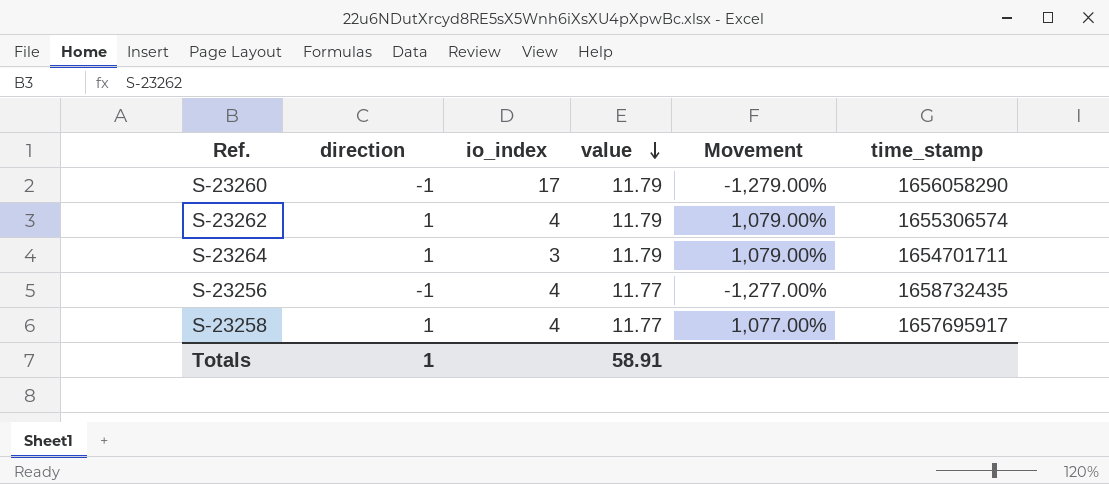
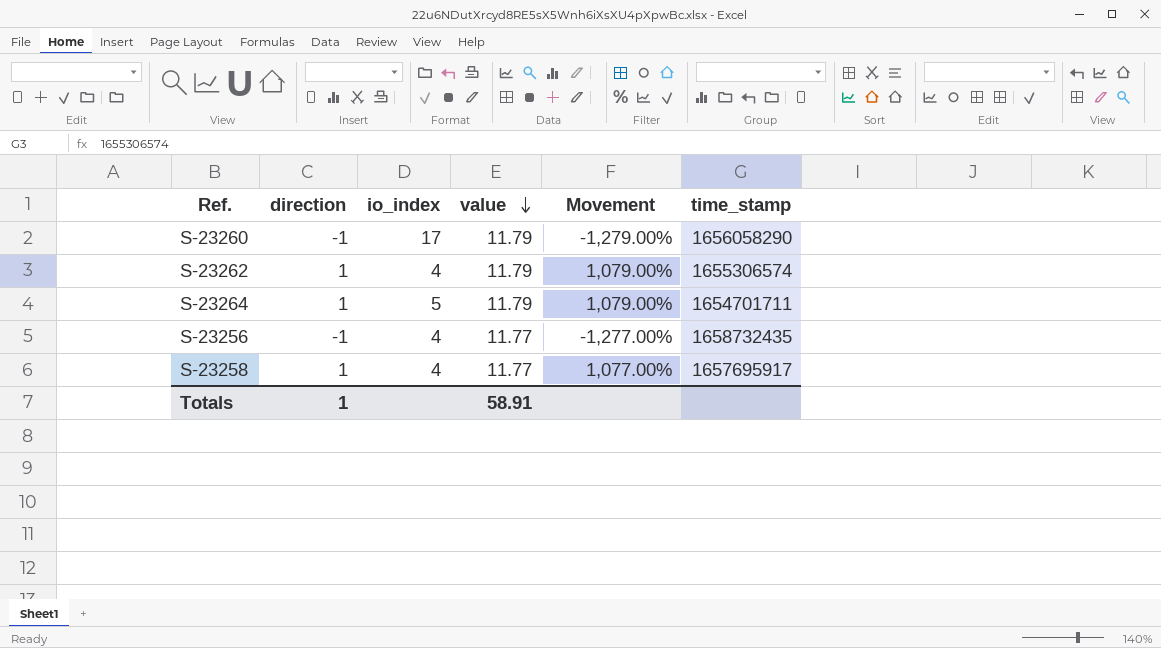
S-23264 | io_index: 3 -> 5

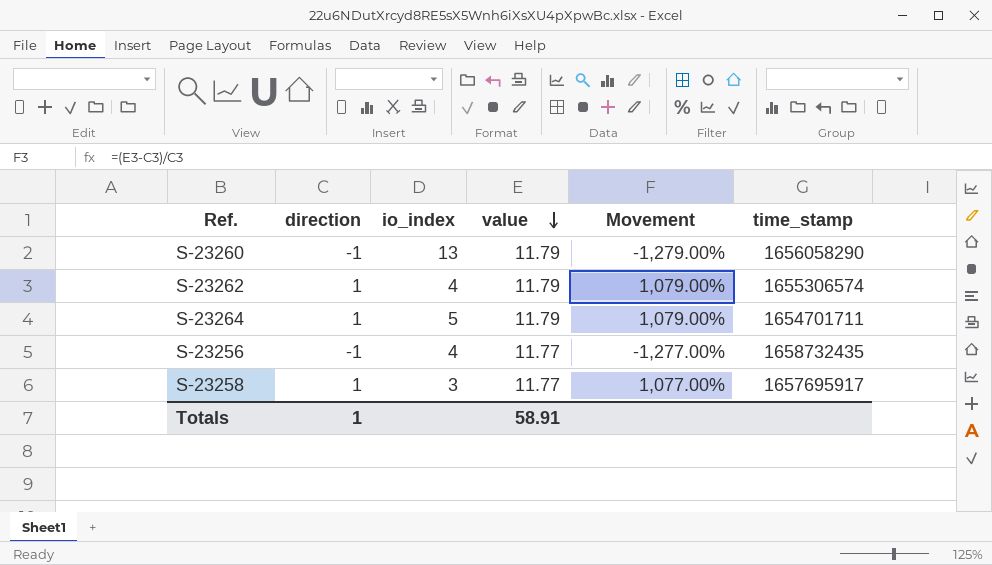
S-23260 | io_index: 17 -> 13
S-23258 | io_index: 4 -> 3

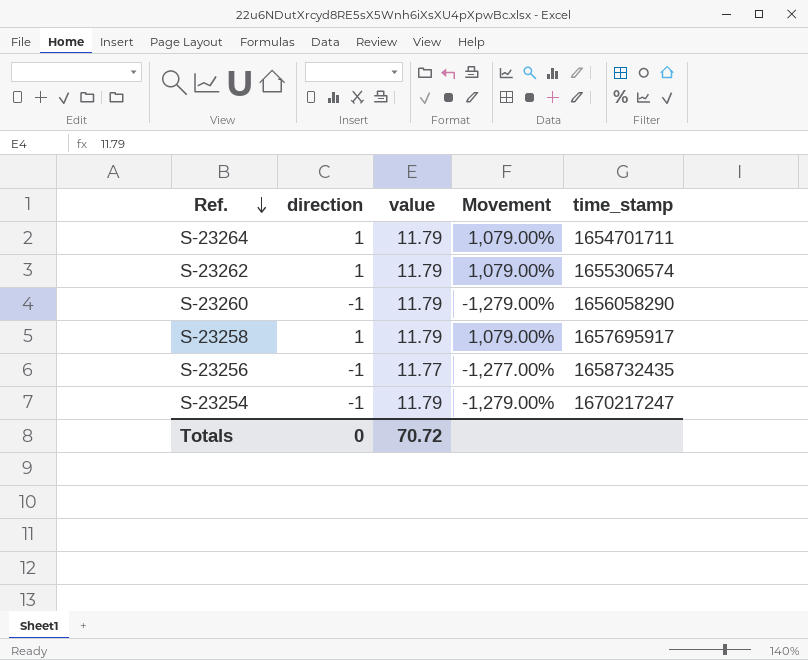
row order: value descending -> Ref. descending
column io_index | position: 3 -> none
S-23258 | value: 11.77 -> 11.79
S-23258 | Movement: 1,077.00% -> 1,079.00%
row S-23254: none -> -1 | 11.79 | -1,279.00% | 1670217247
Totals | direction: 1 -> 0
Totals | value: 58.91 -> 70.72

